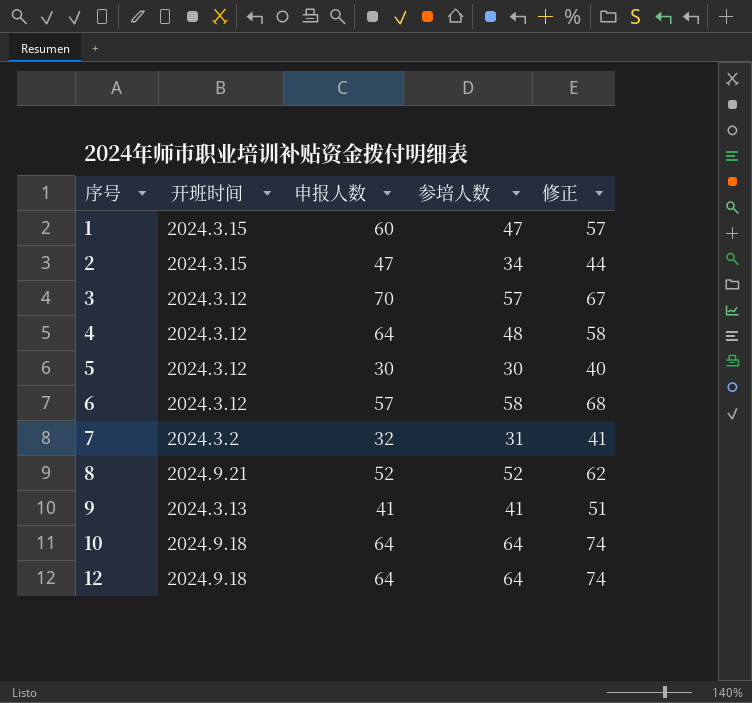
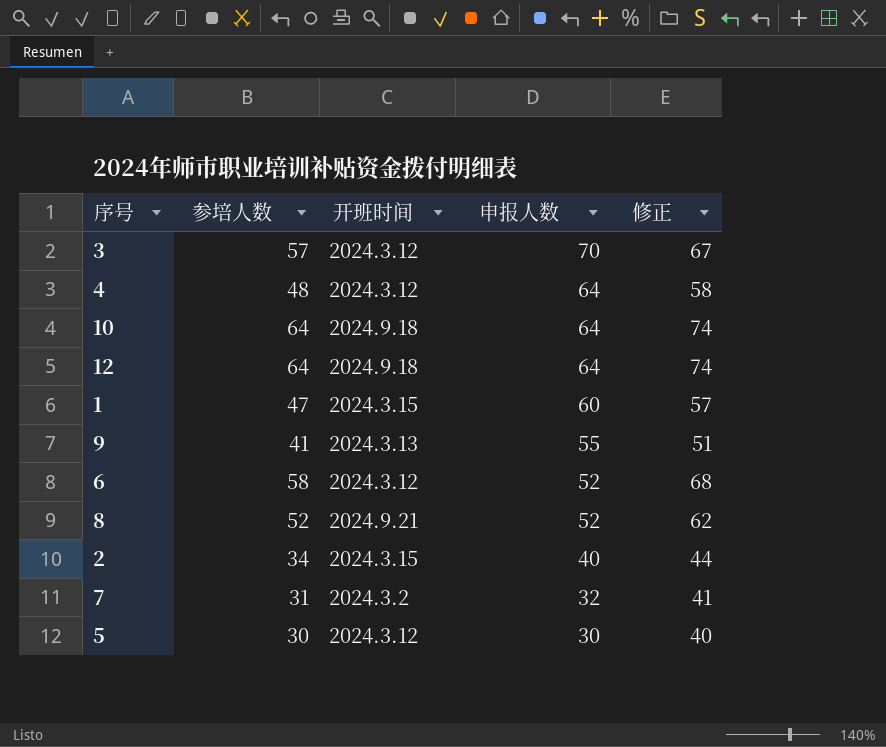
row order: 序号 ascending -> 申报人数 descending
column 参培人数 | position: 4 -> 2
9 | 申报人数: 41 -> 55
6 | 申报人数: 57 -> 52
2 | 申报人数: 47 -> 40

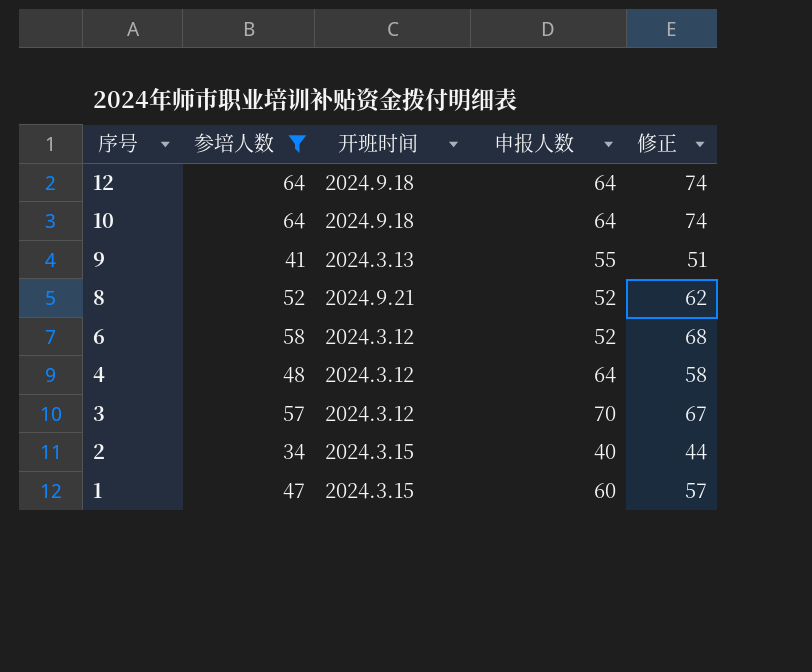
filter: none -> 参培人数 >= 34
row order: 申报人数 descending -> 序号 descending

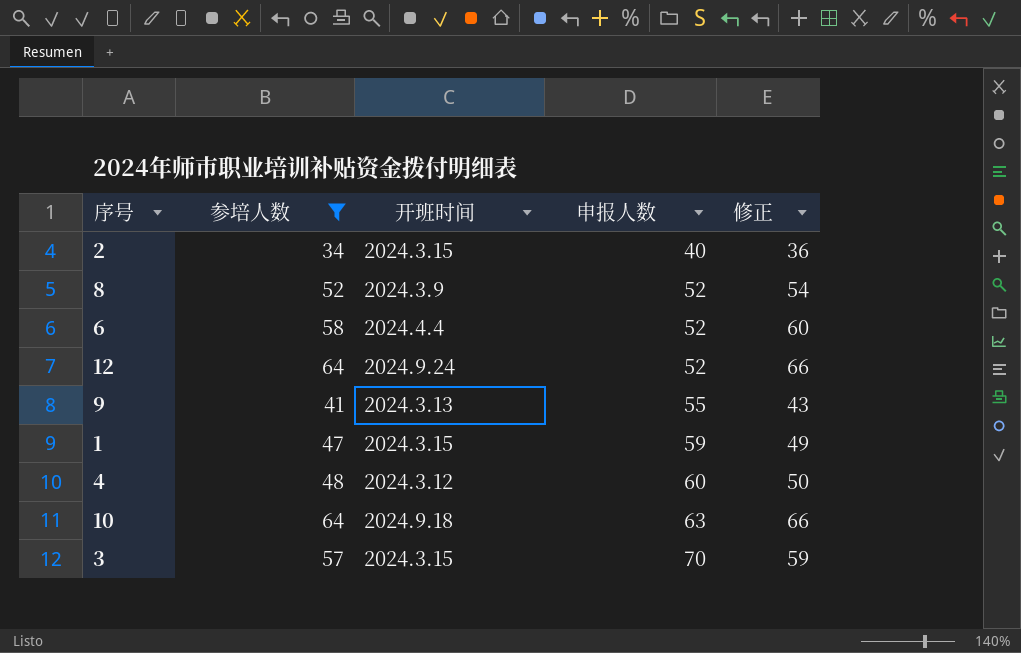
row order: 序号 descending -> 申报人数 ascending
column 修正 | formula: [参培人数] + 10 -> [参培人数] + 2
8 | 开班时间: 2024.9.21 -> 2024.3.9
6 | 开班时间: 2024.3.12 -> 2024.4.4
12 | 开班时间: 2024.9.18 -> 2024.9.24
12 | 申报人数: 64 -> 52
1 | 申报人数: 60 -> 59
4 | 申报人数: 64 -> 60
10 | 申报人数: 64 -> 63
3 | 开班时间: 2024.3.12 -> 2024.3.15

